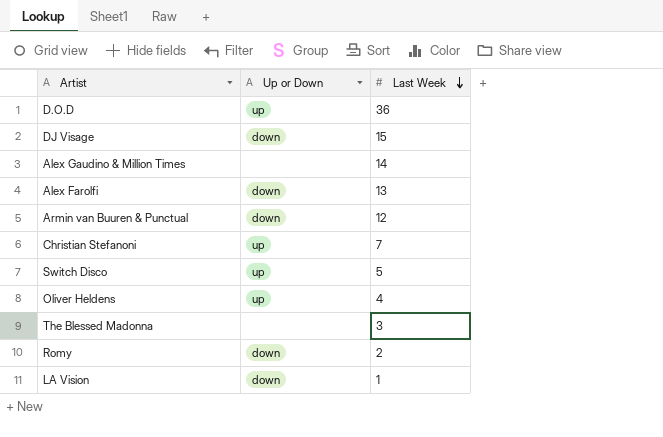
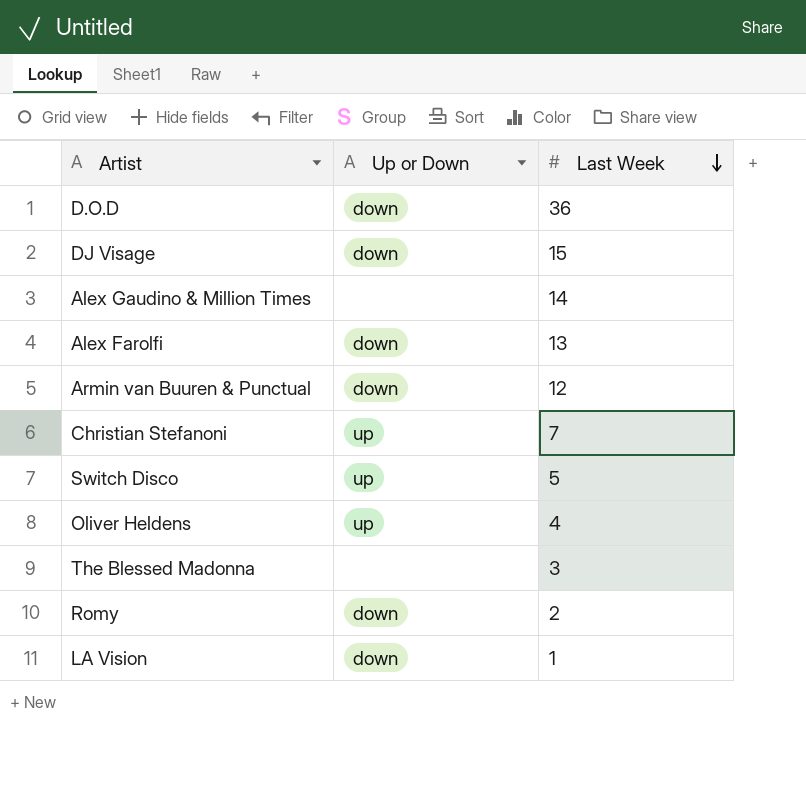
D.O.D | Up or Down: up -> down

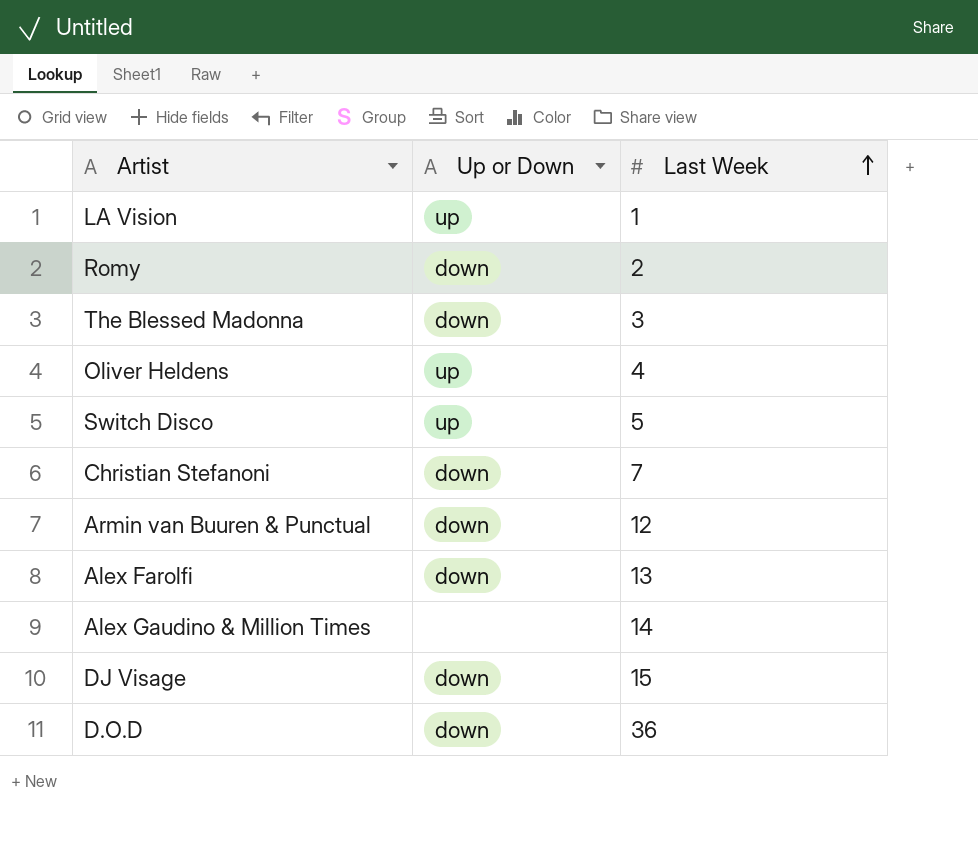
row order: Last Week descending -> Last Week ascending
LA Vision | Up or Down: down -> up
The Blessed Madonna | Up or Down: none -> down
Christian Stefanoni | Up or Down: up -> down

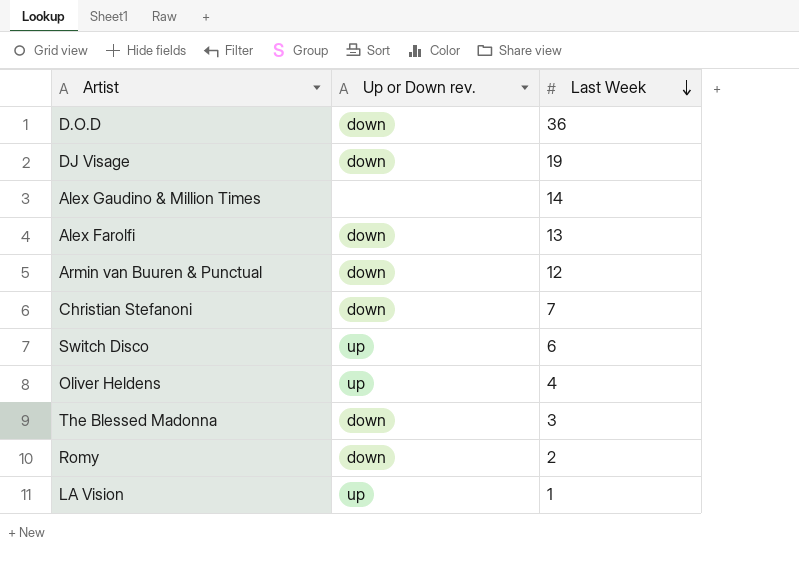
row order: Last Week ascending -> Last Week descending
column name: Up or Down -> Up or Down rev.
DJ Visage | Last Week: 15 -> 19
Switch Disco | Last Week: 5 -> 6

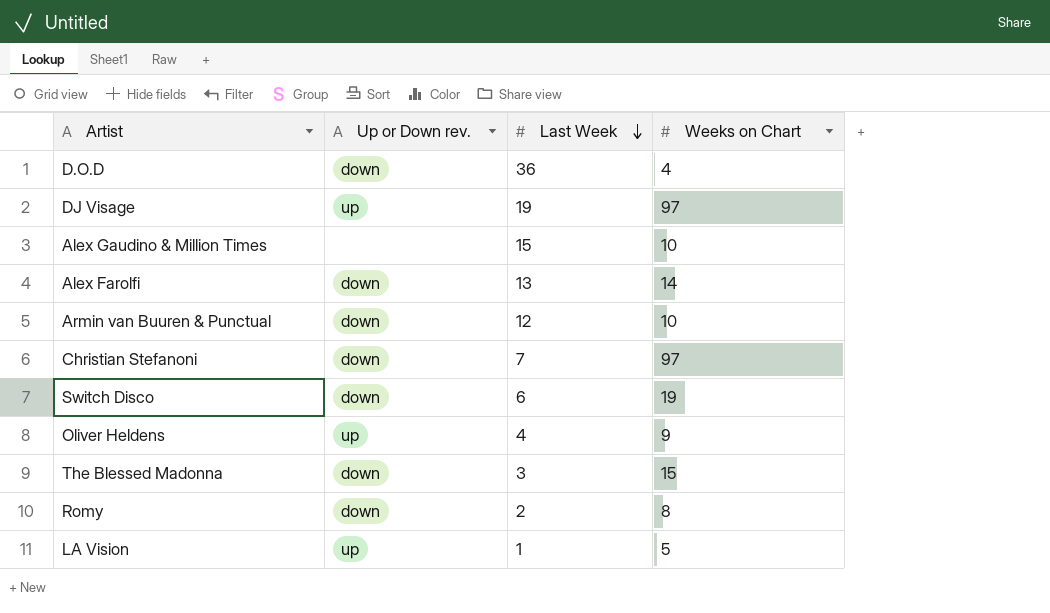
column Weeks on Chart | position: none -> 4
DJ Visage | Up or Down rev.: down -> up
Alex Gaudino & Million Times | Last Week: 14 -> 15
Switch Disco | Up or Down rev.: up -> down

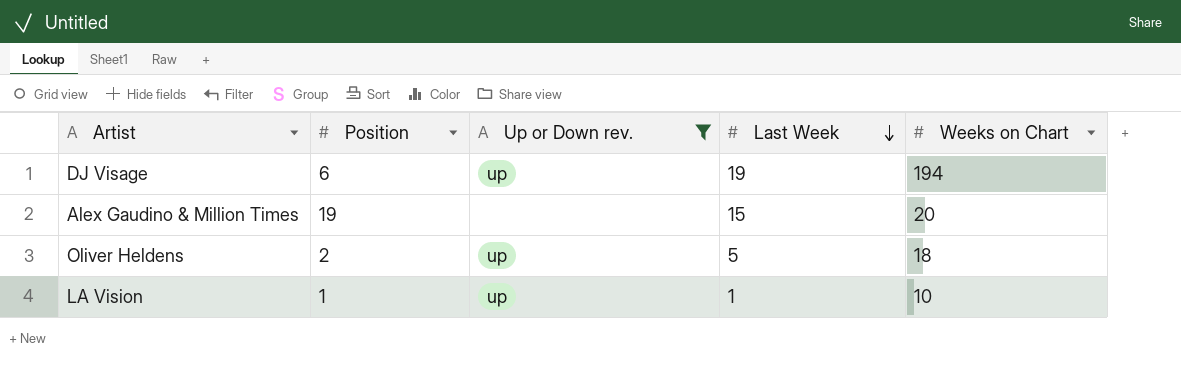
filter: none -> Up or Down rev. != down
column Position | position: none -> 2
DJ Visage | Weeks on Chart: 97 -> 194
Alex Gaudino & Million Times | Weeks on Chart: 10 -> 20
Oliver Heldens | Last Week: 4 -> 5
Oliver Heldens | Weeks on Chart: 9 -> 18
LA Vision | Weeks on Chart: 5 -> 10

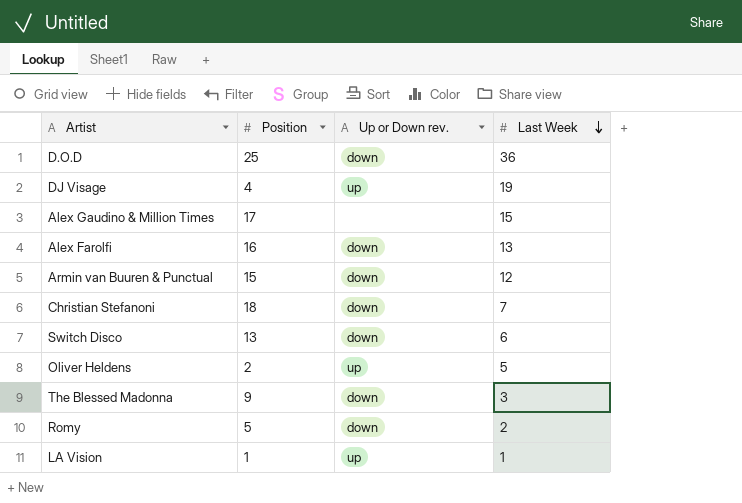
filter: Up or Down rev. != down -> none
column Weeks on Chart | position: 5 -> none
DJ Visage | Position: 6 -> 4
Alex Gaudino & Million Times | Position: 19 -> 17

